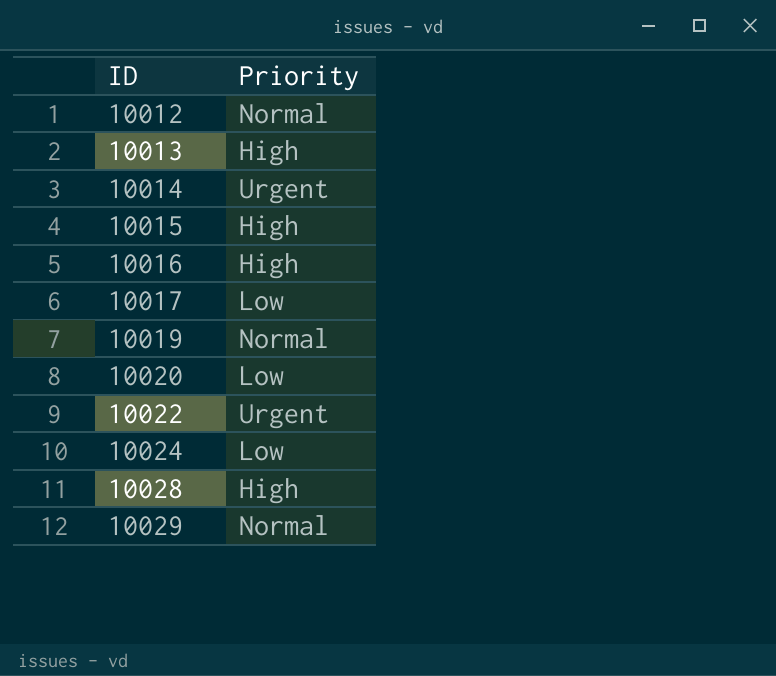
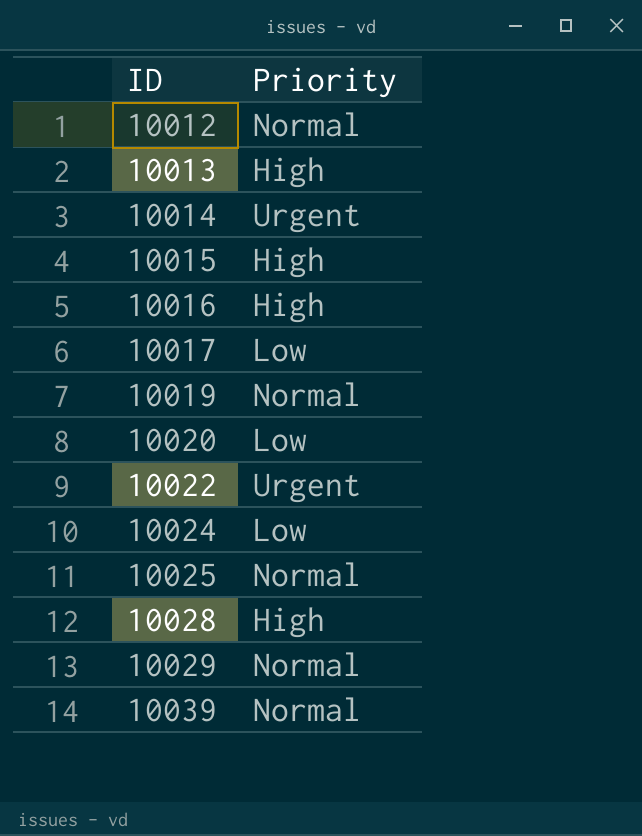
row 10025: none -> Normal
row 10039: none -> Normal

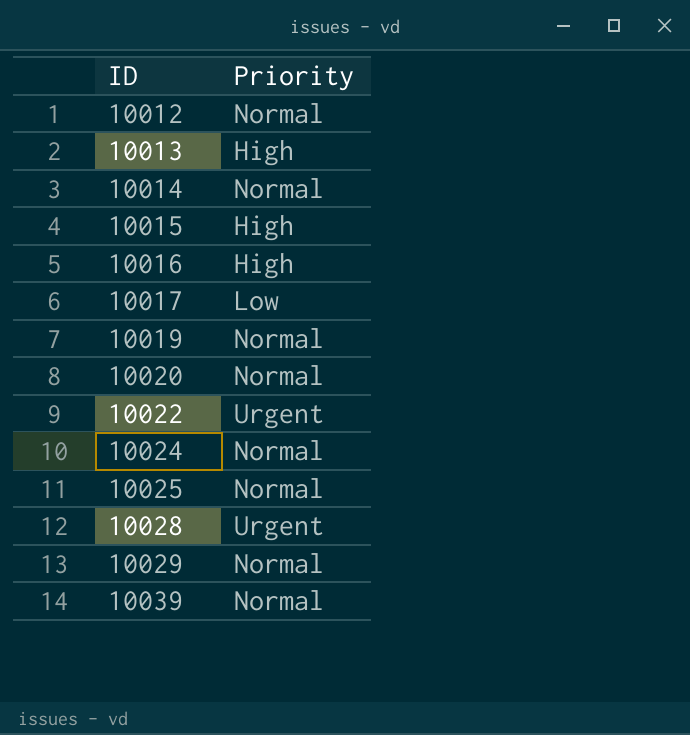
10014 | Priority: Urgent -> Normal
10020 | Priority: Low -> Normal
10024 | Priority: Low -> Normal
10028 | Priority: High -> Urgent

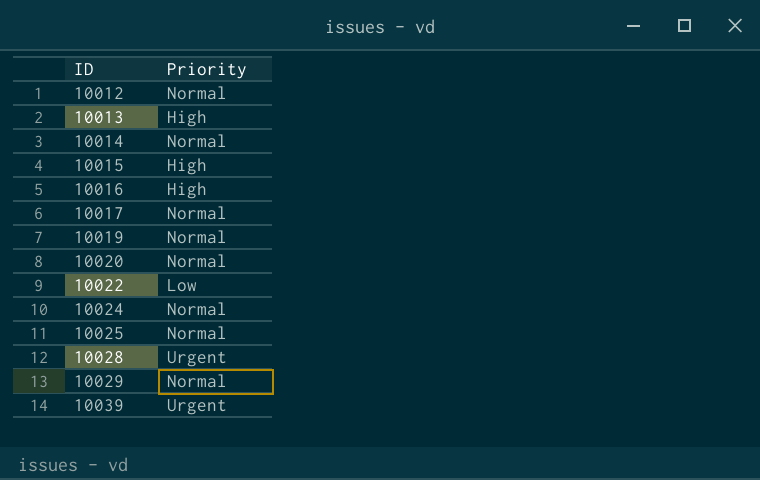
10017 | Priority: Low -> Normal
10022 | Priority: Urgent -> Low
10039 | Priority: Normal -> Urgent

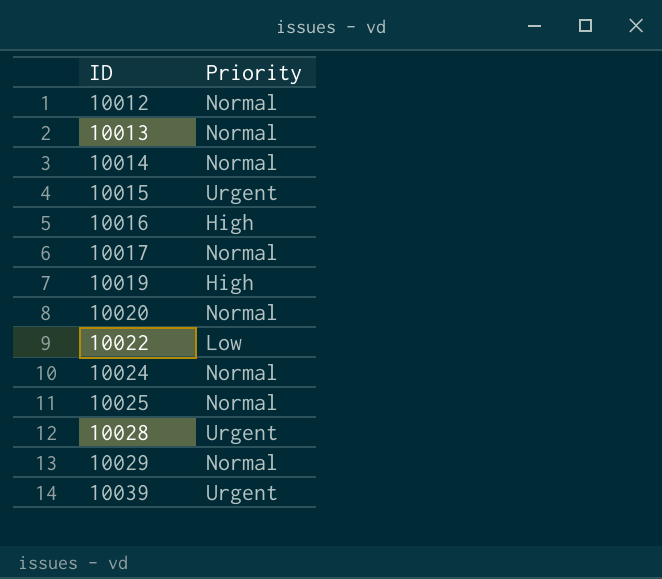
10013 | Priority: High -> Normal
10015 | Priority: High -> Urgent
10019 | Priority: Normal -> High

